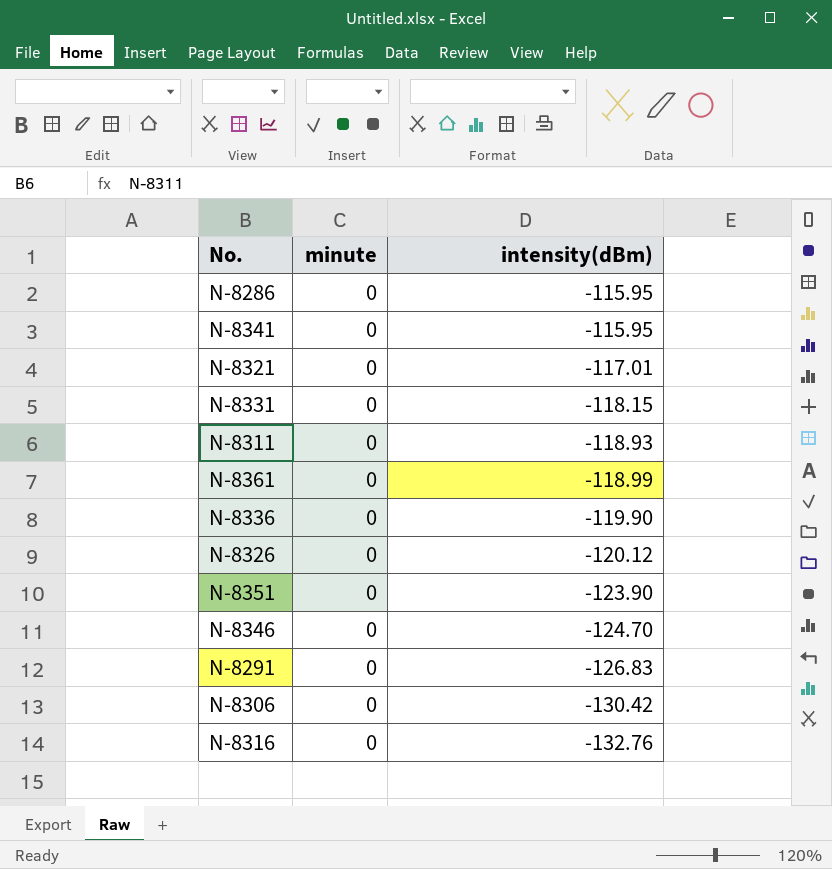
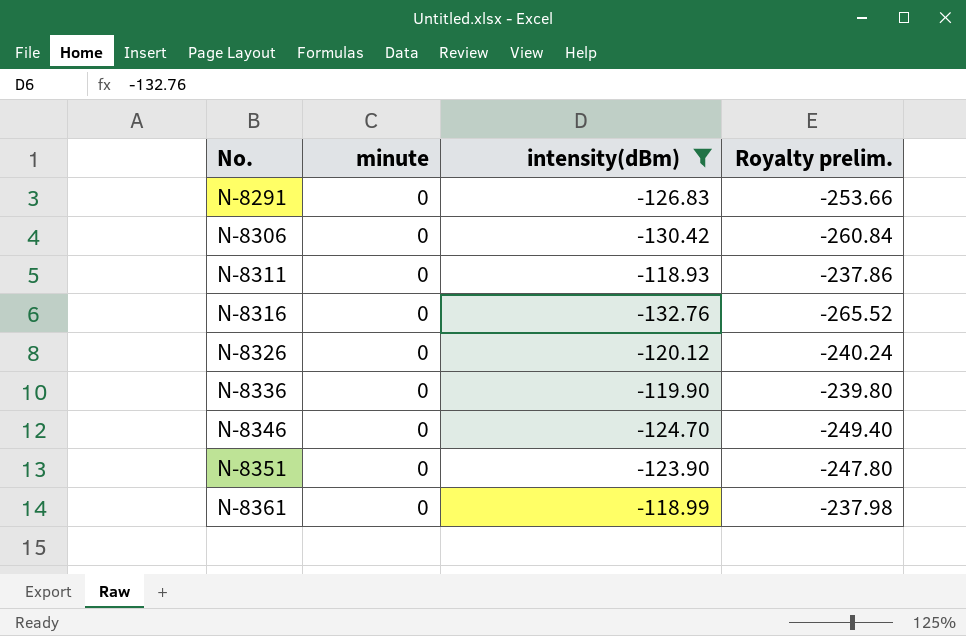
filter: none -> intensity(dBm) <= -118.93
row order: intensity(dBm) descending -> No. ascending
column Royalty prelim. | formula: none -> [intensity(dBm)] * 2

